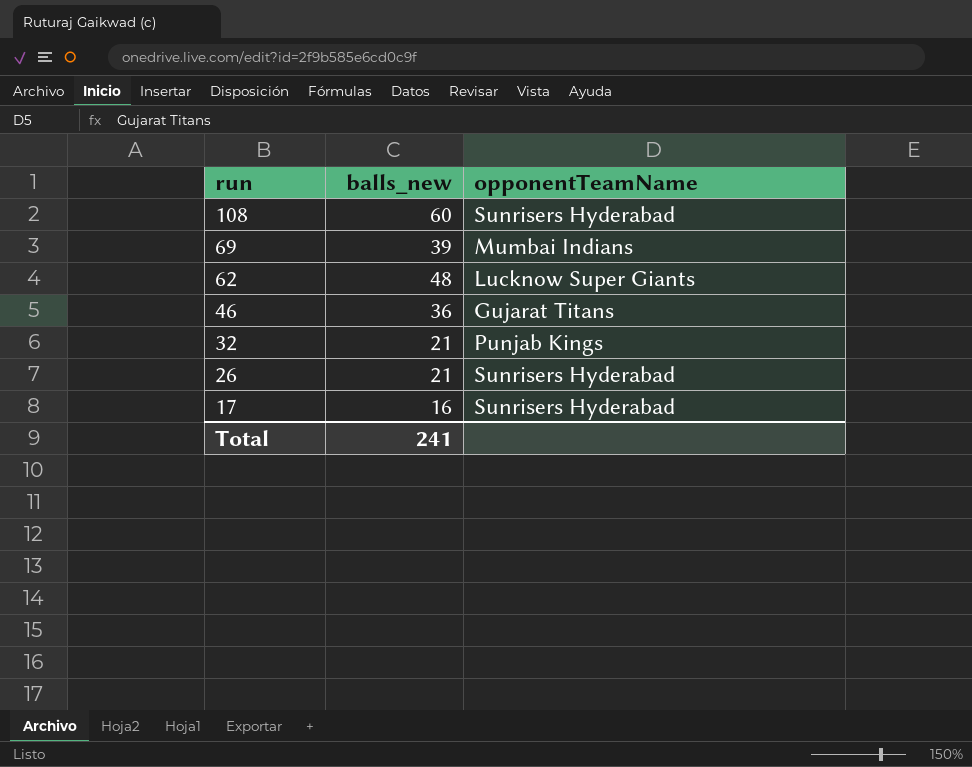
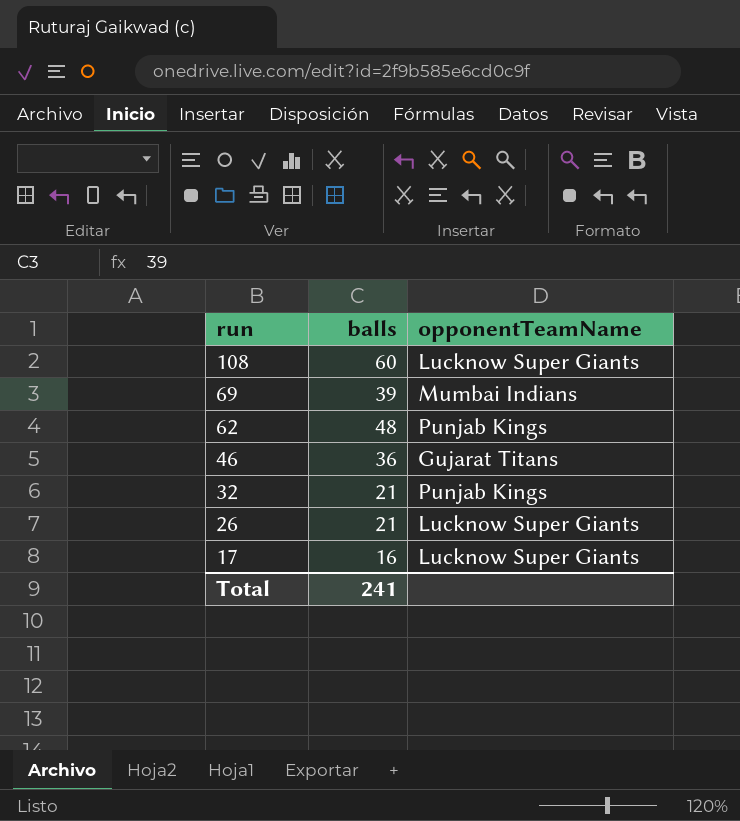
column name: balls_new -> balls
108 | opponentTeamName: Sunrisers Hyderabad -> Lucknow Super Giants
62 | opponentTeamName: Lucknow Super Giants -> Punjab Kings
26 | opponentTeamName: Sunrisers Hyderabad -> Lucknow Super Giants
17 | opponentTeamName: Sunrisers Hyderabad -> Lucknow Super Giants

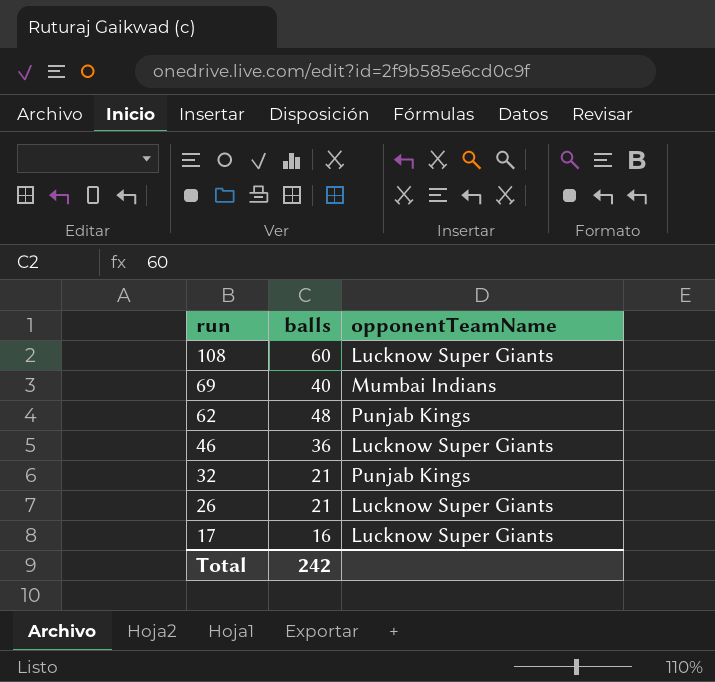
69 | balls: 39 -> 40
46 | opponentTeamName: Gujarat Titans -> Lucknow Super Giants
Total | balls: 241 -> 242

